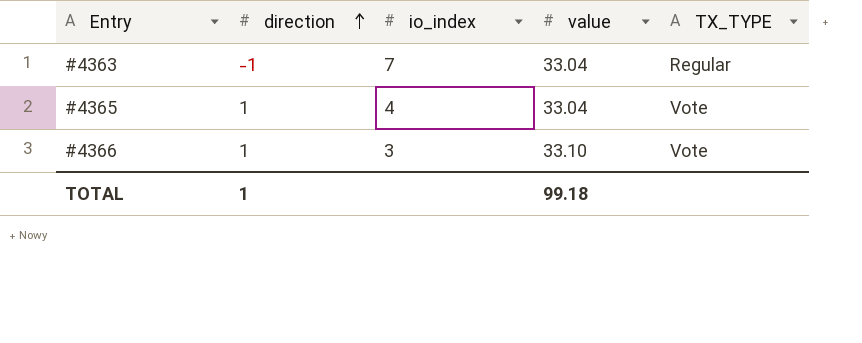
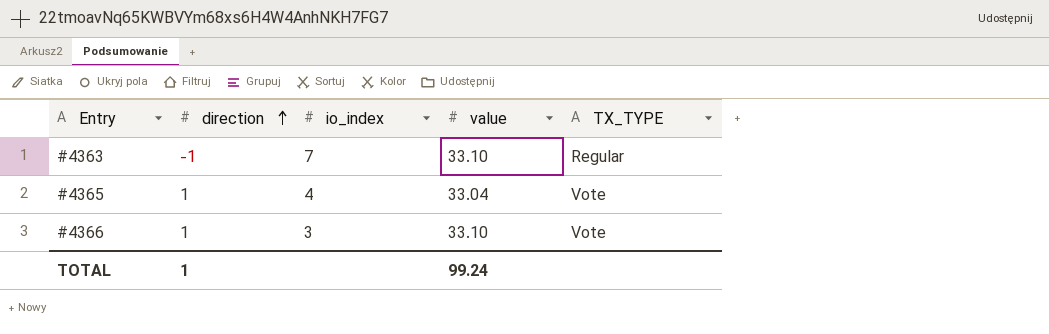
#4363 | value: 33.04 -> 33.10
TOTAL | value: 99.18 -> 99.24

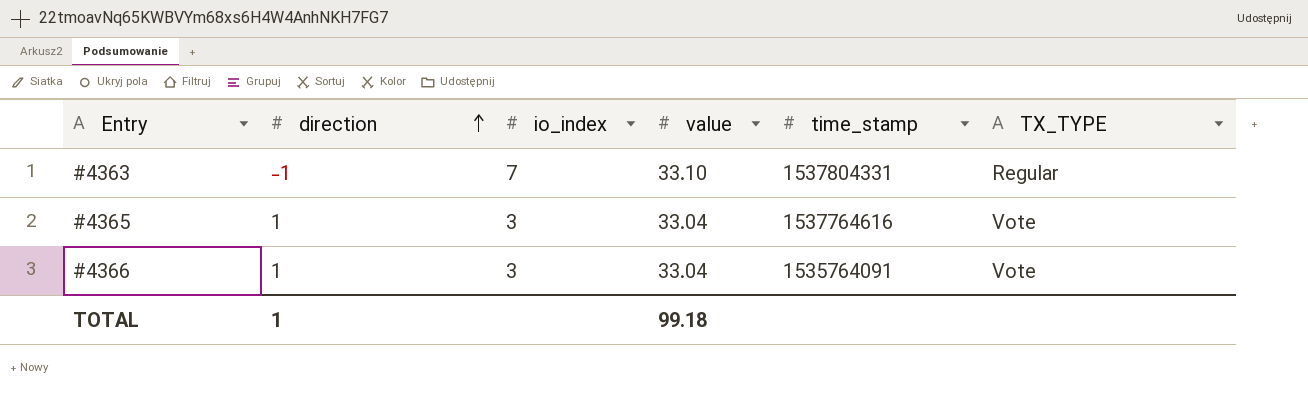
column time_stamp | position: none -> 5
#4365 | io_index: 4 -> 3
#4366 | value: 33.10 -> 33.04
TOTAL | value: 99.24 -> 99.18

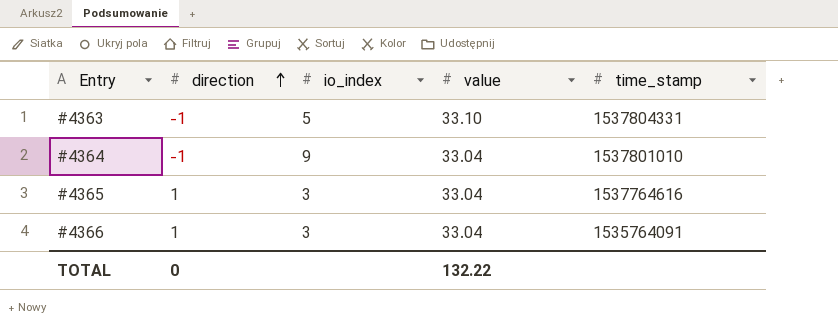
column TX_TYPE | position: 6 -> none
#4363 | io_index: 7 -> 5
row #4364: none -> -1 | 9 | 33.04 | 1537801010
TOTAL | direction: 1 -> 0
TOTAL | value: 99.18 -> 132.22

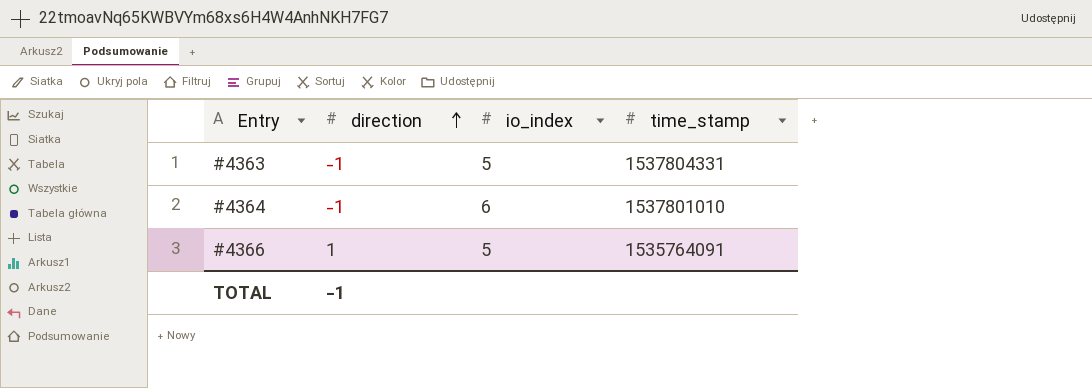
column value | position: 4 -> none
row #4365: 1 | 3 | 33.04 | 1537764616 -> none
#4364 | io_index: 9 -> 6
#4366 | io_index: 3 -> 5
TOTAL | direction: 0 -> -1

